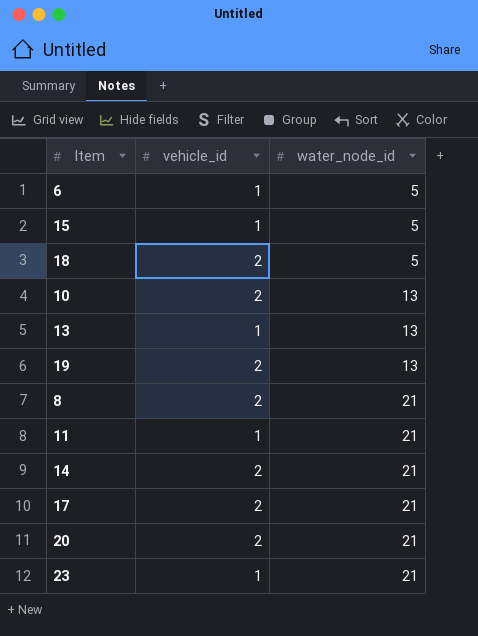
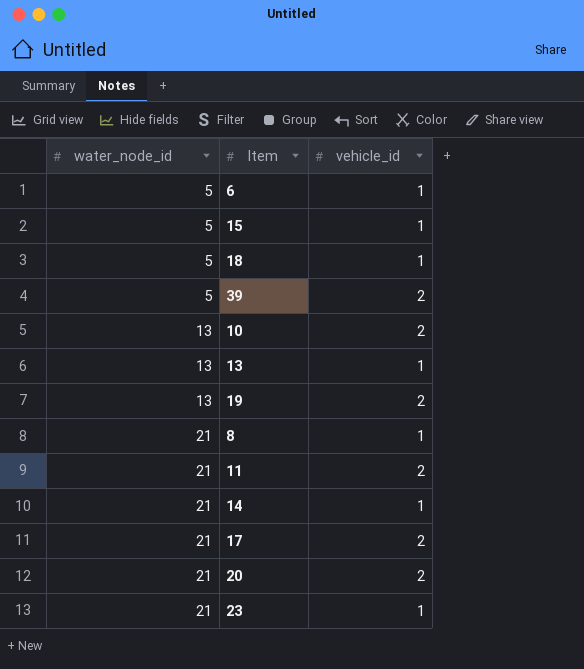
column water_node_id | position: 3 -> 1
18 | vehicle_id: 2 -> 1
row 39: none -> 5 | 2
8 | vehicle_id: 2 -> 1
11 | vehicle_id: 1 -> 2
14 | vehicle_id: 2 -> 1

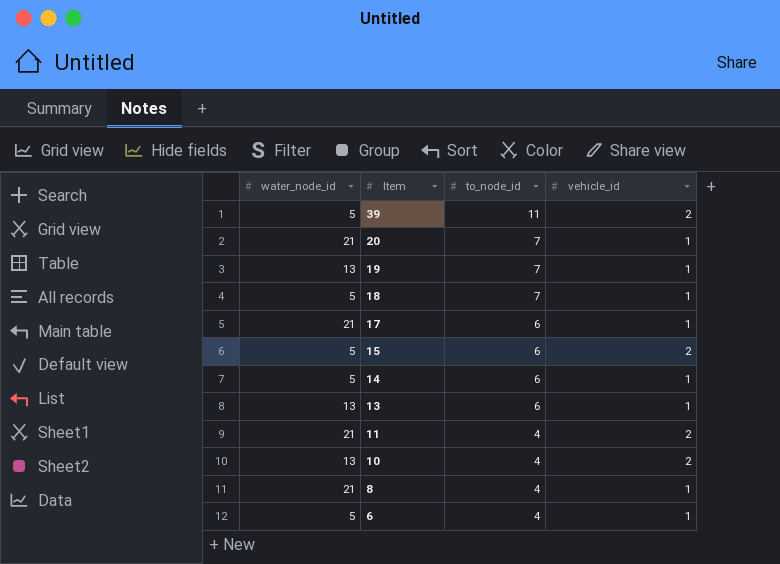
row order: water_node_id ascending -> Item descending
column to_node_id | position: none -> 3
row 23: 21 | 1 -> none
20 | vehicle_id: 2 -> 1
19 | vehicle_id: 2 -> 1
17 | vehicle_id: 2 -> 1
15 | vehicle_id: 1 -> 2
14 | water_node_id: 21 -> 5

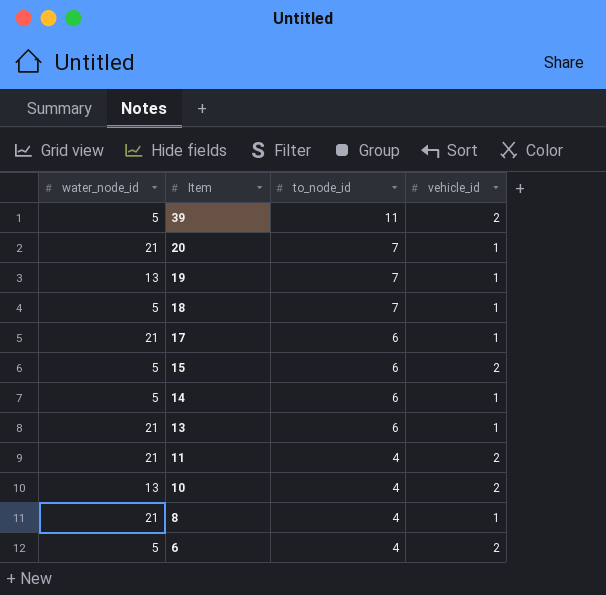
13 | water_node_id: 13 -> 21
6 | vehicle_id: 1 -> 2

